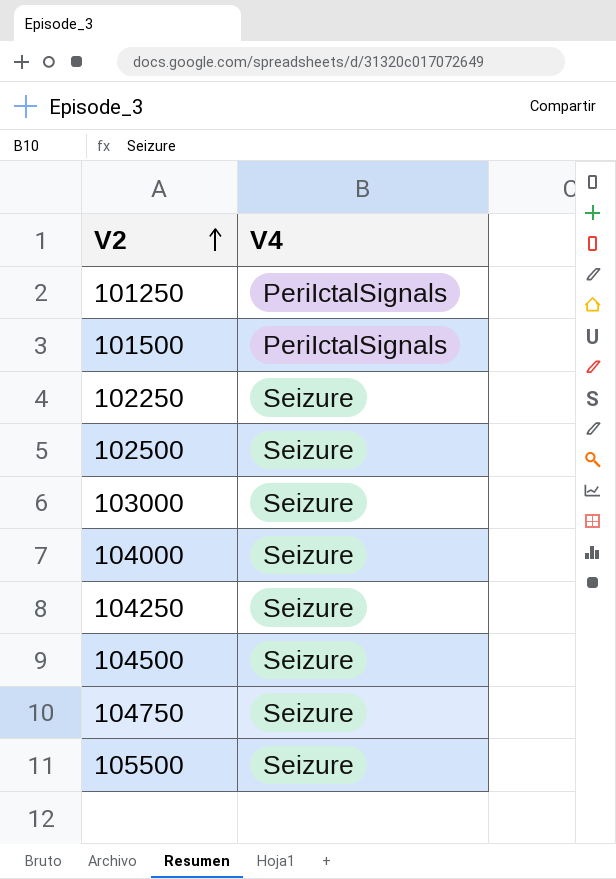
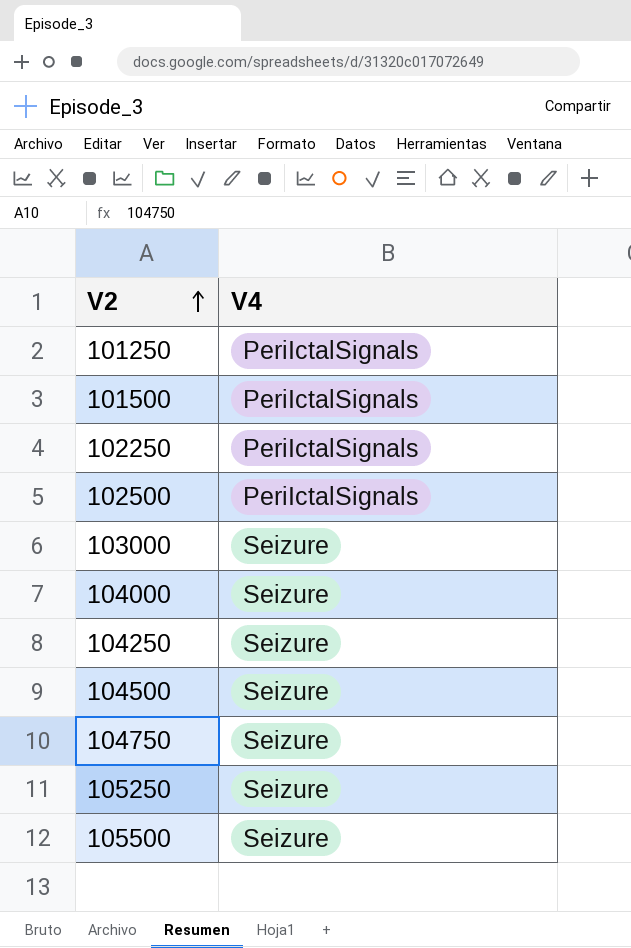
102250 | V4: Seizure -> PeriIctalSignals
102500 | V4: Seizure -> PeriIctalSignals
row 105250: none -> Seizure

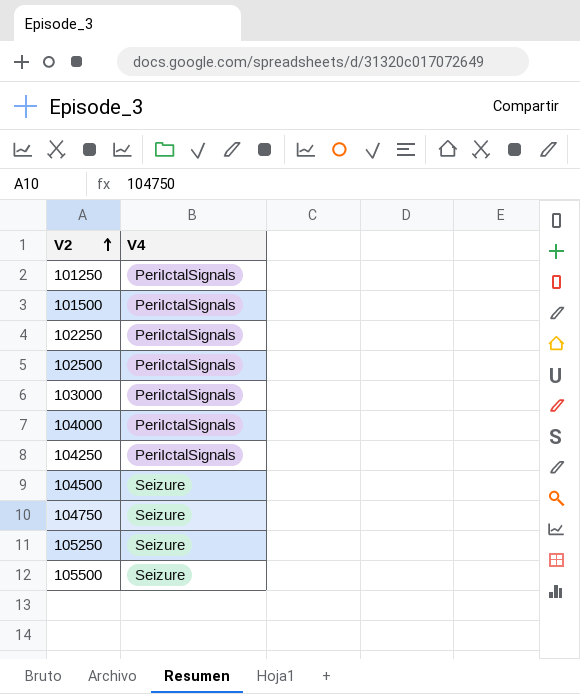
103000 | V4: Seizure -> PeriIctalSignals
104000 | V4: Seizure -> PeriIctalSignals
104250 | V4: Seizure -> PeriIctalSignals

